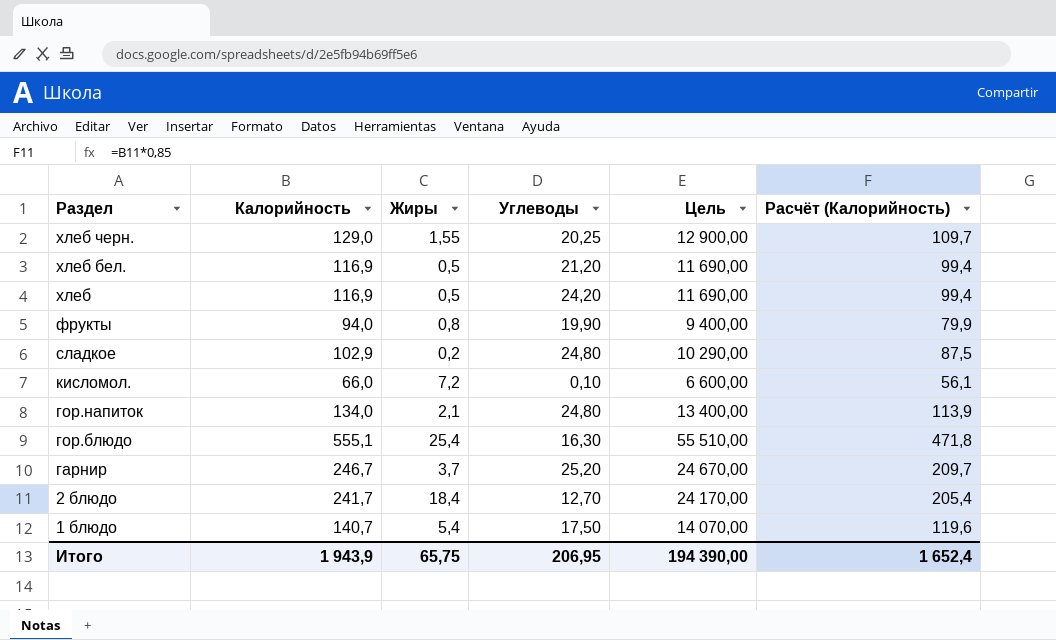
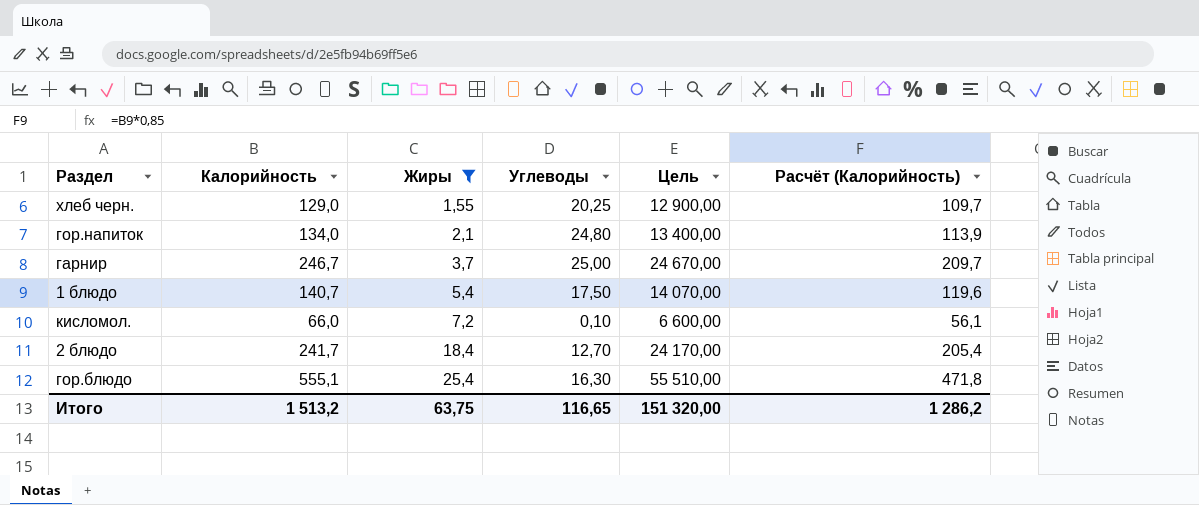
filter: none -> Жиры >= 1,55
row order: Раздел descending -> Жиры ascending
гарнир | Углеводы: 25,20 -> 25,00
Итого | Калорийность: 1 943,9 -> 1 513,2
Итого | Жиры: 65,75 -> 63,75
Итого | Углеводы: 206,95 -> 116,65
Итого | Цель: 194 390,00 -> 151 320,00
Итого | Расчёт (Калорийность): 1 652,4 -> 1 286,2

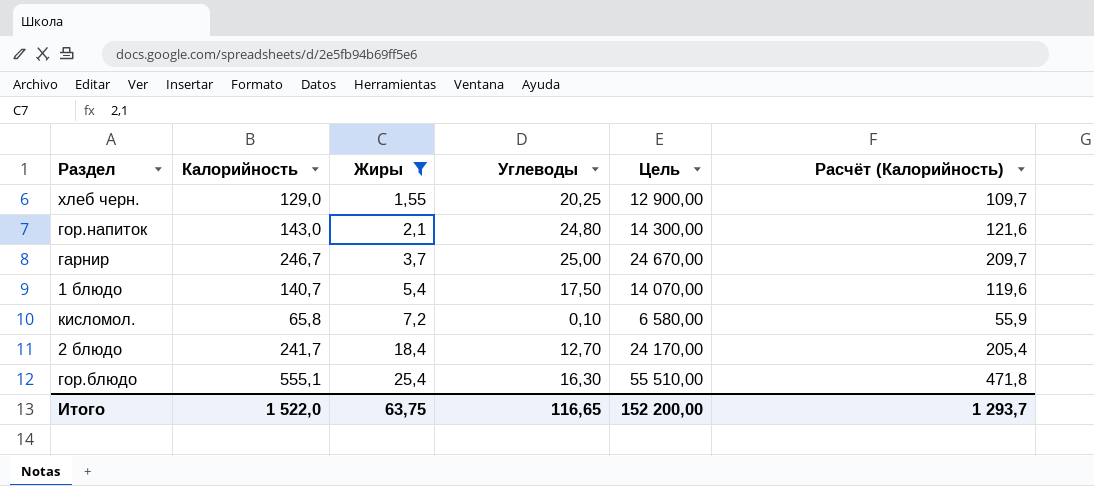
гор.напиток | Калорийность: 134,0 -> 143,0
гор.напиток | Цель: 13 400,00 -> 14 300,00
гор.напиток | Расчёт (Калорийность): 113,9 -> 121,6
кисломол. | Калорийность: 66,0 -> 65,8
кисломол. | Цель: 6 600,00 -> 6 580,00
кисломол. | Расчёт (Калорийность): 56,1 -> 55,9
Итого | Калорийность: 1 513,2 -> 1 522,0
Итого | Цель: 151 320,00 -> 152 200,00
Итого | Расчёт (Калорийность): 1 286,2 -> 1 293,7

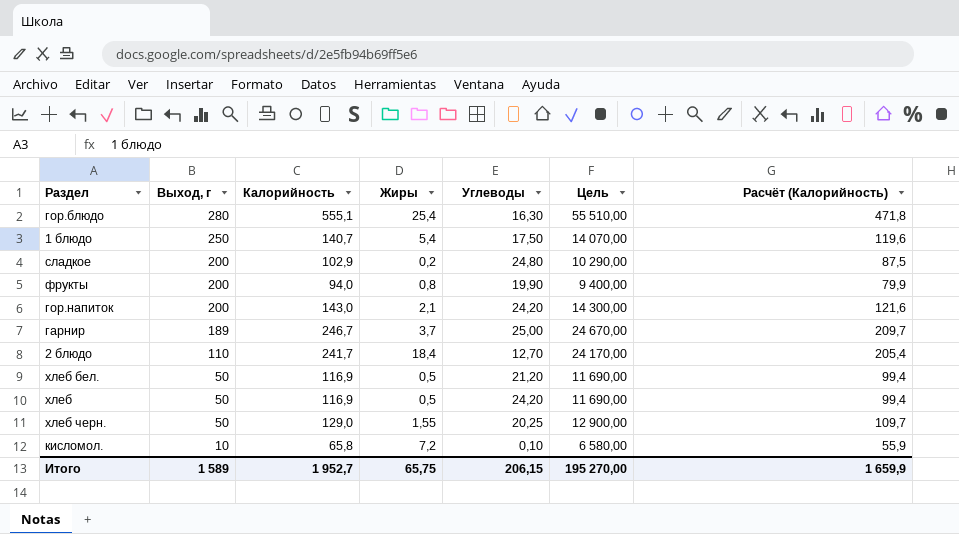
filter: Жиры >= 1,55 -> none
row order: Жиры ascending -> Выход, г descending
column Выход, г | position: none -> 2
гор.напиток | Углеводы: 24,80 -> 24,20
Итого | Калорийность: 1 522,0 -> 1 952,7
Итого | Жиры: 63,75 -> 65,75
Итого | Углеводы: 116,65 -> 206,15
Итого | Цель: 152 200,00 -> 195 270,00
Итого | Расчёт (Калорийность): 1 293,7 -> 1 659,9

